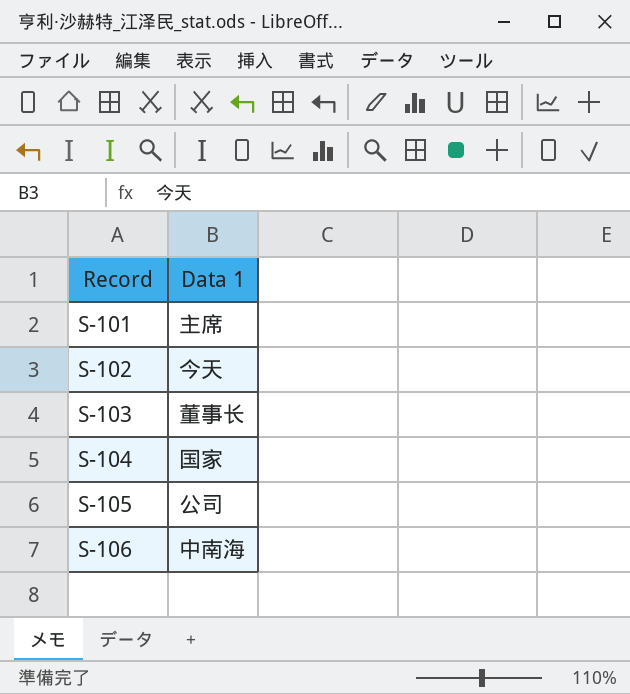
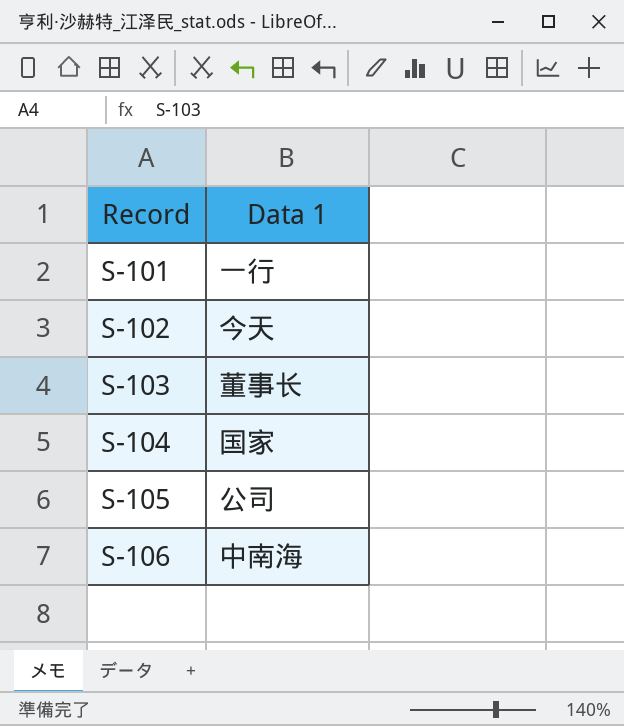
S-101 | Data 1: 主席 -> 一行

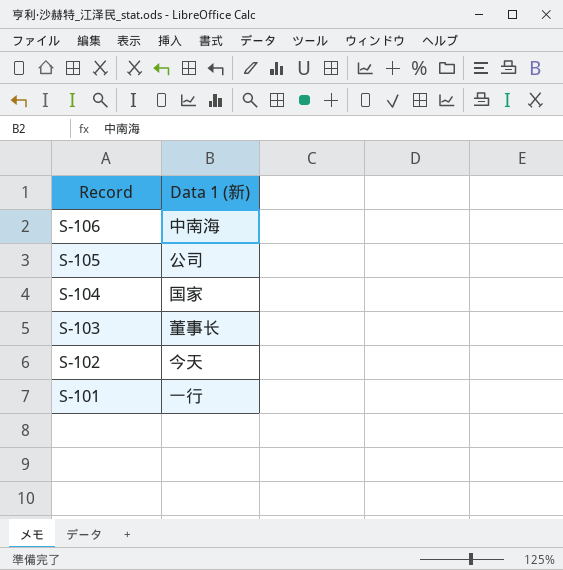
row order: Record ascending -> Record descending
column name: Data 1 -> Data 1 (新)

